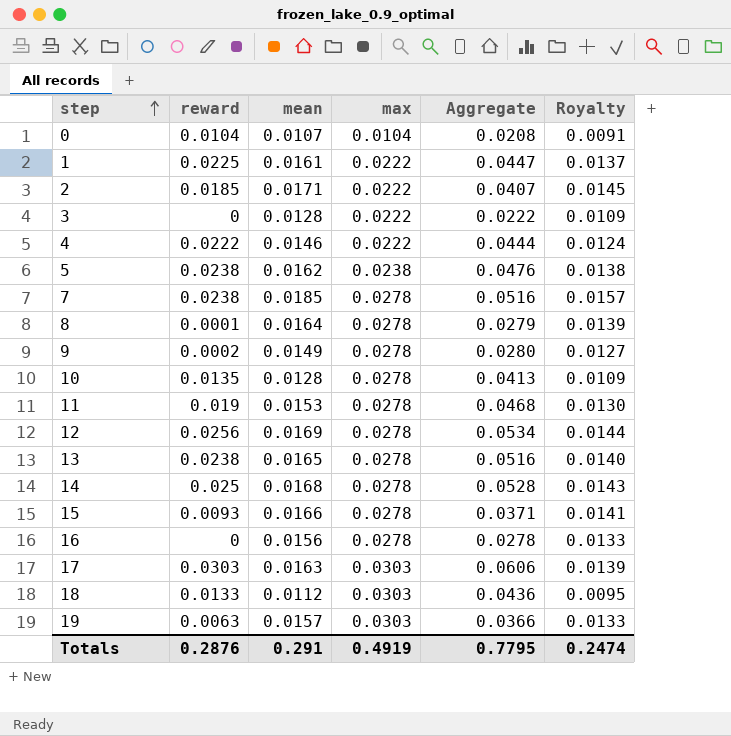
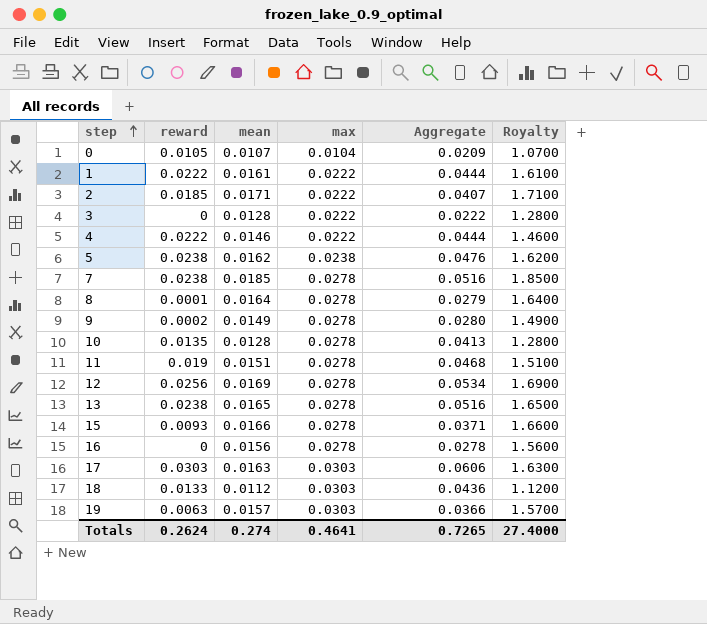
column Royalty | formula: [mean] * 0.85 -> [mean] * 100
row 14: 0.025 | 0.0168 | 0.0278 | 0.0528 | 0.0143 -> none
0 | reward: 0.0104 -> 0.0105
0 | Aggregate: 0.0208 -> 0.0209
1 | reward: 0.0225 -> 0.0222
1 | Aggregate: 0.0447 -> 0.0444
11 | mean: 0.0153 -> 0.0151
Totals | reward: 0.2876 -> 0.2624
Totals | mean: 0.291 -> 0.274
Totals | max: 0.4919 -> 0.4641
Totals | Aggregate: 0.7795 -> 0.7265
Totals | Royalty: 0.2474 -> 27.4000

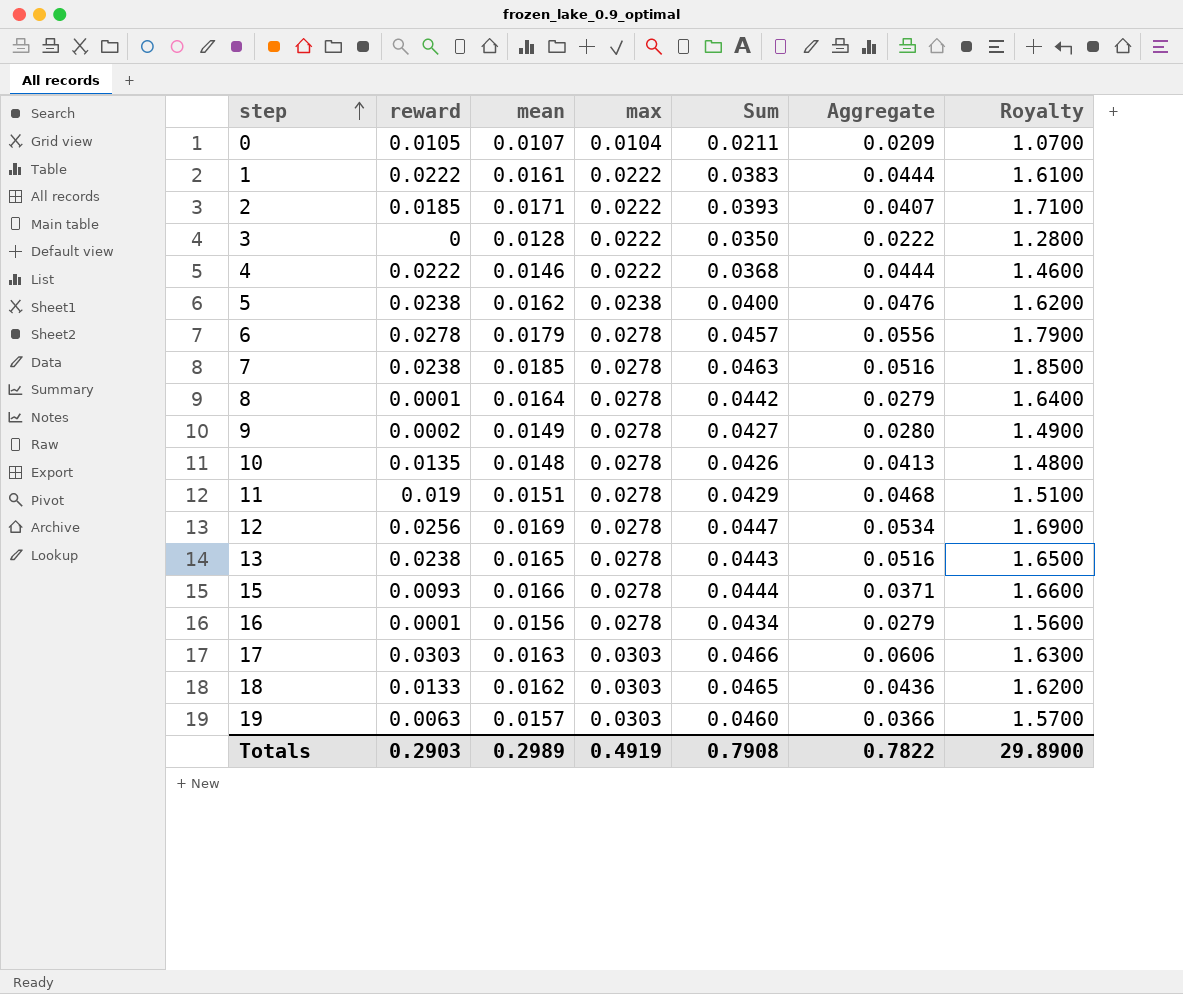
column Sum | formula: none -> [mean] + [max]
row 6: none -> 0.0278 | 0.0179 | 0.0278 | 0.0457 | 0.0556 | 1.7900
10 | mean: 0.0128 -> 0.0148
10 | Royalty: 1.2800 -> 1.4800
16 | reward: 0 -> 0.0001
16 | Aggregate: 0.0278 -> 0.0279
18 | mean: 0.0112 -> 0.0162
18 | Royalty: 1.1200 -> 1.6200
Totals | reward: 0.2624 -> 0.2903
Totals | mean: 0.274 -> 0.2989
Totals | max: 0.4641 -> 0.4919
Totals | Aggregate: 0.7265 -> 0.7822
Totals | Royalty: 27.4000 -> 29.8900

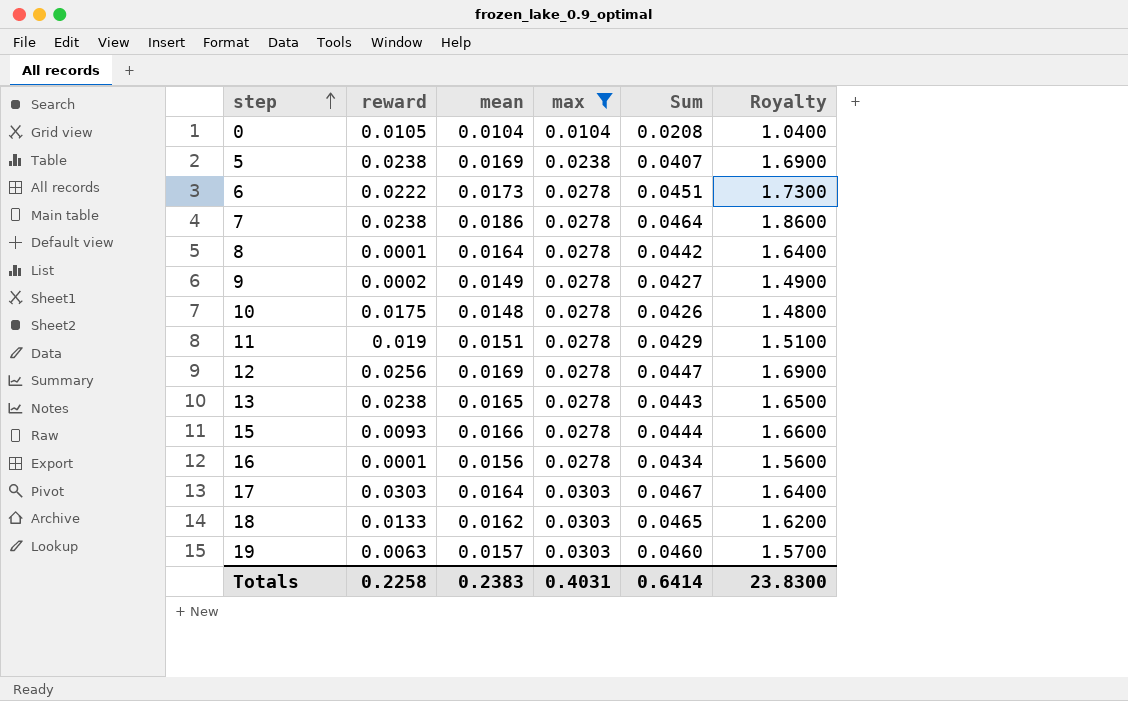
filter: none -> max != 0.0222
column Aggregate | formula: [reward] + [max] -> none
0 | mean: 0.0107 -> 0.0104
0 | Sum: 0.0211 -> 0.0208
0 | Royalty: 1.0700 -> 1.0400
5 | mean: 0.0162 -> 0.0169
5 | Sum: 0.0400 -> 0.0407
5 | Royalty: 1.6200 -> 1.6900
6 | reward: 0.0278 -> 0.0222
6 | mean: 0.0179 -> 0.0173
6 | Sum: 0.0457 -> 0.0451
6 | Royalty: 1.7900 -> 1.7300
7 | mean: 0.0185 -> 0.0186
7 | Sum: 0.0463 -> 0.0464
7 | Royalty: 1.8500 -> 1.8600
10 | reward: 0.0135 -> 0.0175
17 | mean: 0.0163 -> 0.0164
17 | Sum: 0.0466 -> 0.0467
17 | Royalty: 1.6300 -> 1.6400
Totals | reward: 0.2903 -> 0.2258
Totals | mean: 0.2989 -> 0.2383
Totals | max: 0.4919 -> 0.4031
Totals | Sum: 0.7908 -> 0.6414
Totals | Royalty: 29.8900 -> 23.8300

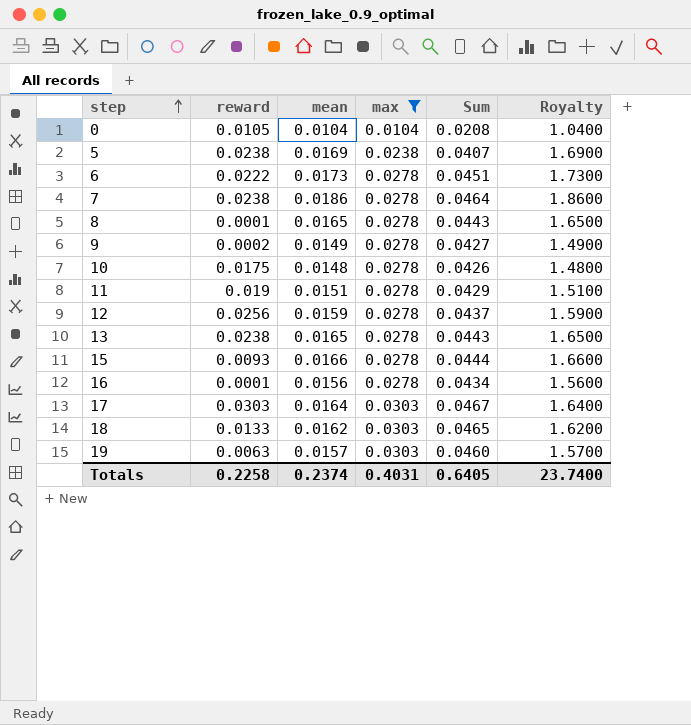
8 | mean: 0.0164 -> 0.0165
8 | Sum: 0.0442 -> 0.0443
8 | Royalty: 1.6400 -> 1.6500
12 | mean: 0.0169 -> 0.0159
12 | Sum: 0.0447 -> 0.0437
12 | Royalty: 1.6900 -> 1.5900
Totals | mean: 0.2383 -> 0.2374
Totals | Sum: 0.6414 -> 0.6405
Totals | Royalty: 23.8300 -> 23.7400

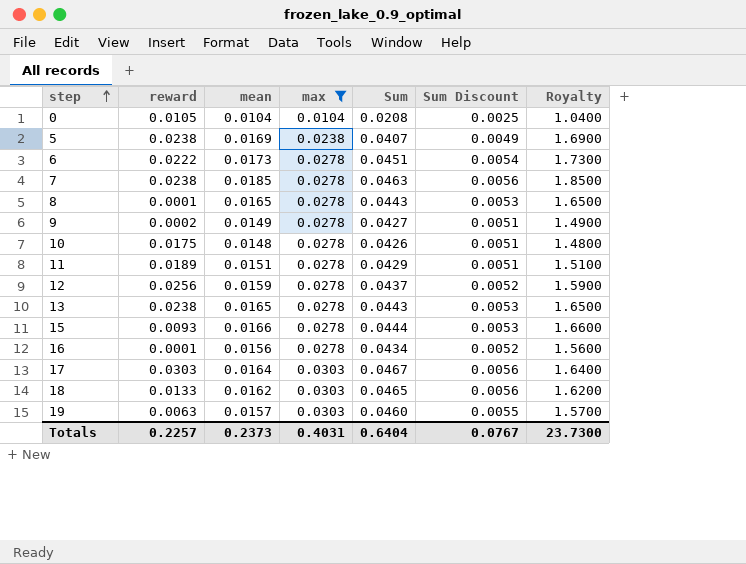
column Sum Discount | formula: none -> [Sum] * 0.12
7 | mean: 0.0186 -> 0.0185
7 | Sum: 0.0464 -> 0.0463
7 | Royalty: 1.8600 -> 1.8500
11 | reward: 0.019 -> 0.0189
Totals | reward: 0.2258 -> 0.2257
Totals | mean: 0.2374 -> 0.2373
Totals | Sum: 0.6405 -> 0.6404
Totals | Royalty: 23.7400 -> 23.7300

